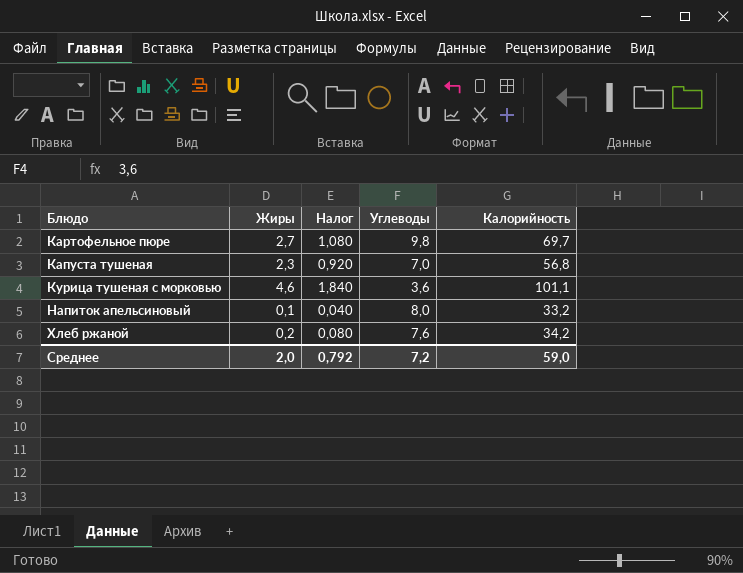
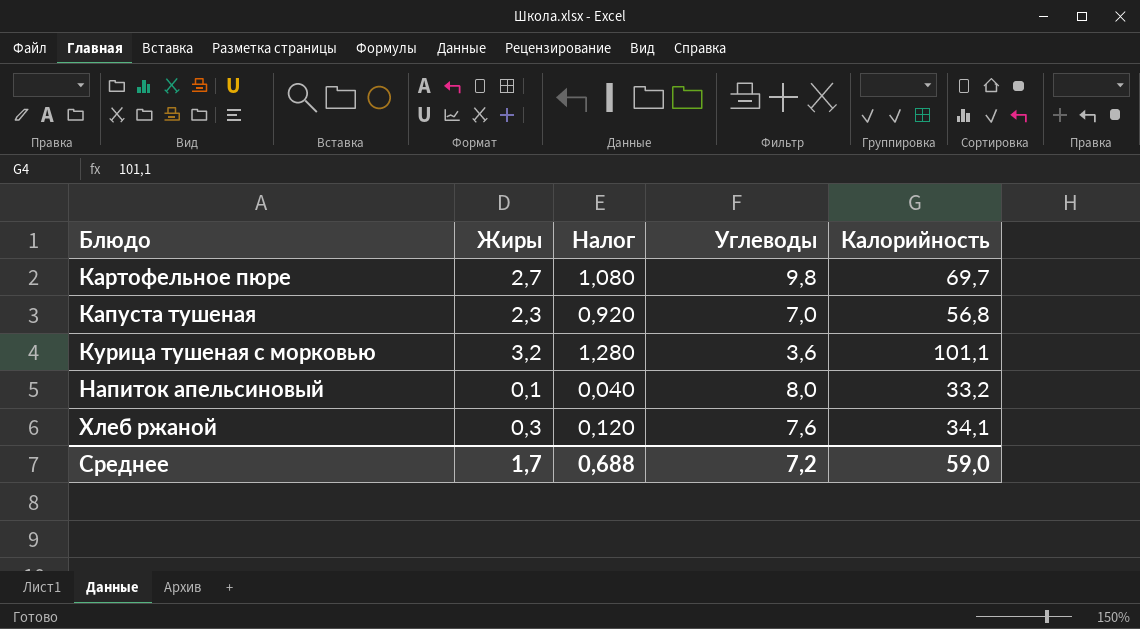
Курица тушеная с морковью | Жиры: 4,6 -> 3,2
Курица тушеная с морковью | Налог: 1,840 -> 1,280
Хлеб ржаной | Жиры: 0,2 -> 0,3
Хлеб ржаной | Налог: 0,080 -> 0,120
Хлеб ржаной | Калорийность: 34,2 -> 34,1
Среднее | Жиры: 2,0 -> 1,7
Среднее | Налог: 0,792 -> 0,688

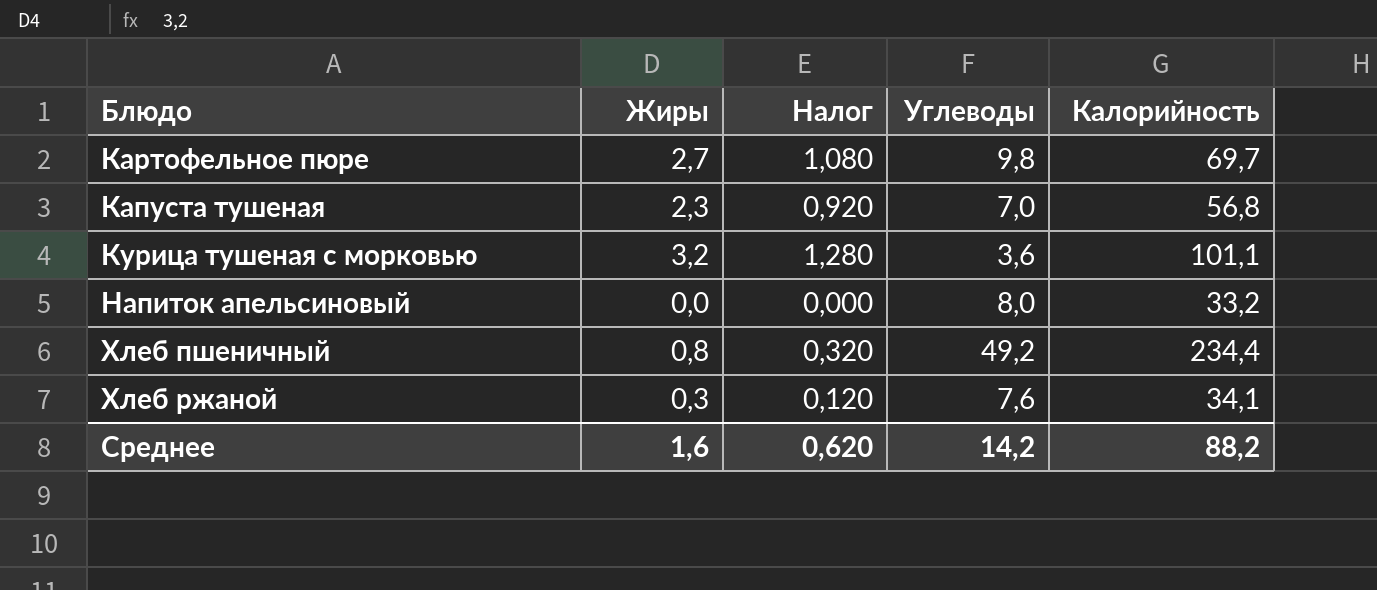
Напиток апельсиновый | Жиры: 0,1 -> 0,0
Напиток апельсиновый | Налог: 0,040 -> 0,000
row Хлеб пшеничный: none -> 0,8 | 0,320 | 49,2 | 234,4
Среднее | Жиры: 1,7 -> 1,6
Среднее | Налог: 0,688 -> 0,620
Среднее | Углеводы: 7,2 -> 14,2
Среднее | Калорийность: 59,0 -> 88,2

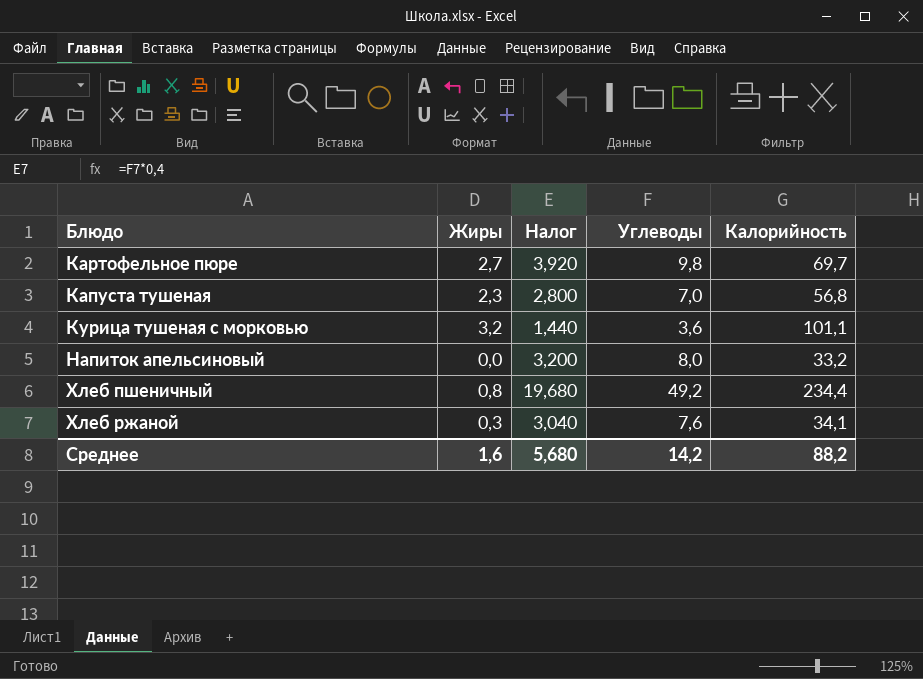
column Налог | formula: [Жиры] * 0,4 -> [Углеводы] * 0,4
Среднее | Налог: 0,620 -> 5,680

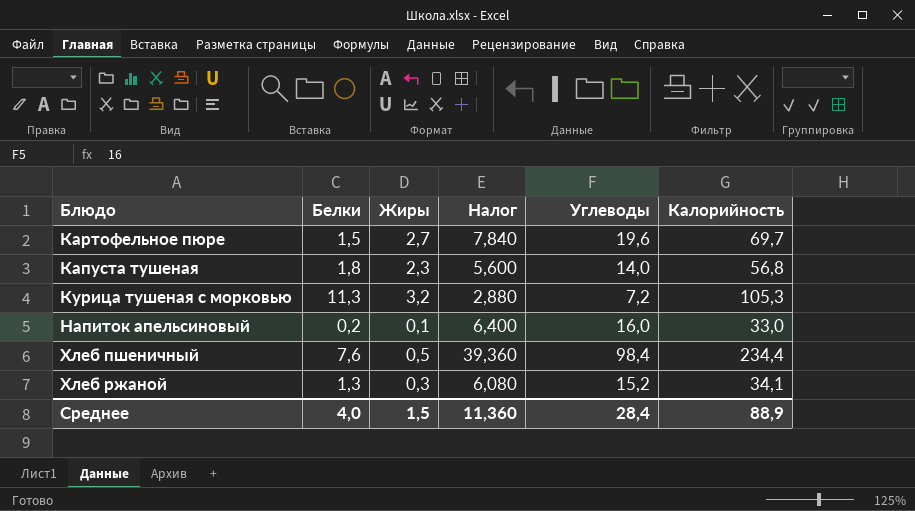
column Белки | position: none -> 2
Картофельное пюре | Налог: 3,920 -> 7,840
Картофельное пюре | Углеводы: 9,8 -> 19,6
Капуста тушеная | Налог: 2,800 -> 5,600
Капуста тушеная | Углеводы: 7,0 -> 14,0
Курица тушеная с морковью | Налог: 1,440 -> 2,880
Курица тушеная с морковью | Углеводы: 3,6 -> 7,2
Курица тушеная с морковью | Калорийность: 101,1 -> 105,3
Напиток апельсиновый | Жиры: 0,0 -> 0,1
Напиток апельсиновый | Налог: 3,200 -> 6,400
Напиток апельсиновый | Углеводы: 8,0 -> 16,0
Напиток апельсиновый | Калорийность: 33,2 -> 33,0
Хлеб пшеничный | Жиры: 0,8 -> 0,5
Хлеб пшеничный | Налог: 19,680 -> 39,360
Хлеб пшеничный | Углеводы: 49,2 -> 98,4
Хлеб ржаной | Налог: 3,040 -> 6,080
Хлеб ржаной | Углеводы: 7,6 -> 15,2
Среднее | Жиры: 1,6 -> 1,5
Среднее | Налог: 5,680 -> 11,360
Среднее | Углеводы: 14,2 -> 28,4
Среднее | Калорийность: 88,2 -> 88,9

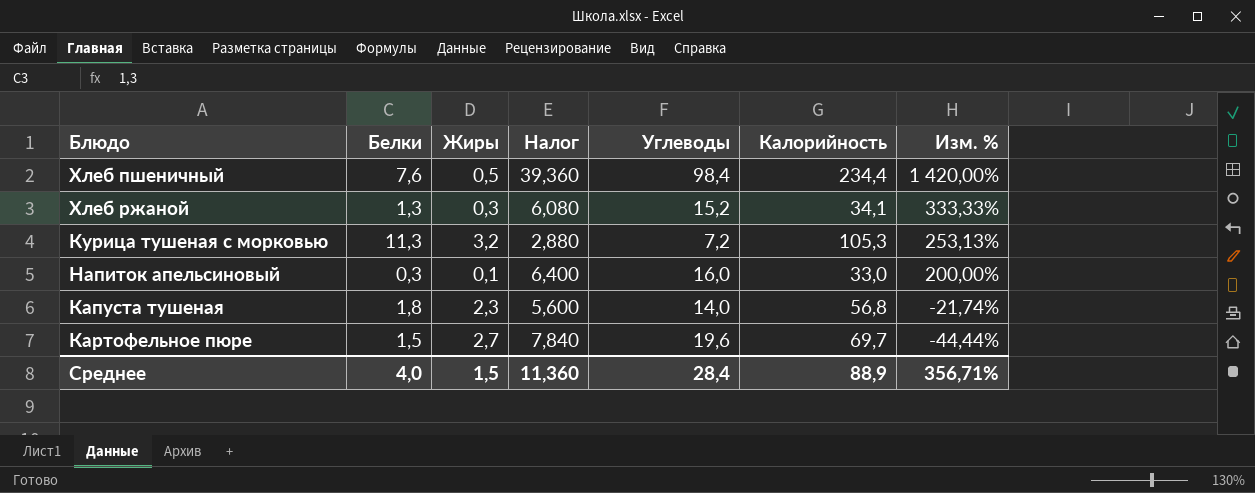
row order: none -> Изм. % descending
column Изм. % | formula: none -> ([Белки] - [Жиры]) / [Жиры]
Напиток апельсиновый | Белки: 0,2 -> 0,3

